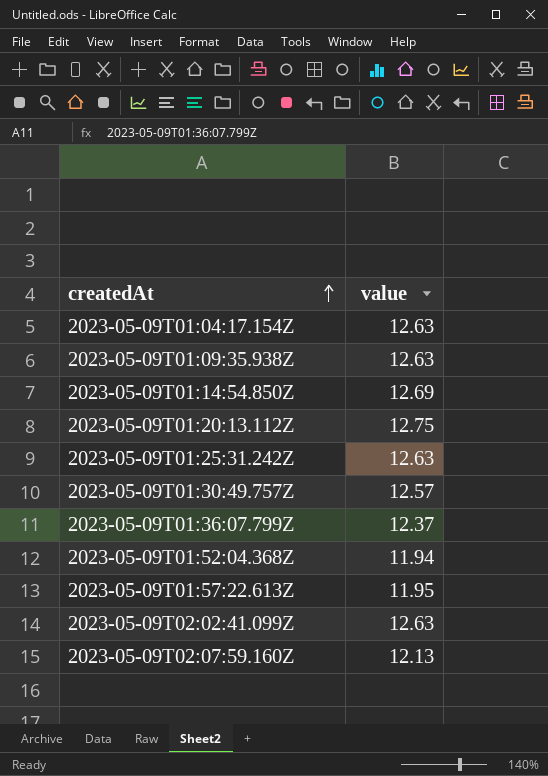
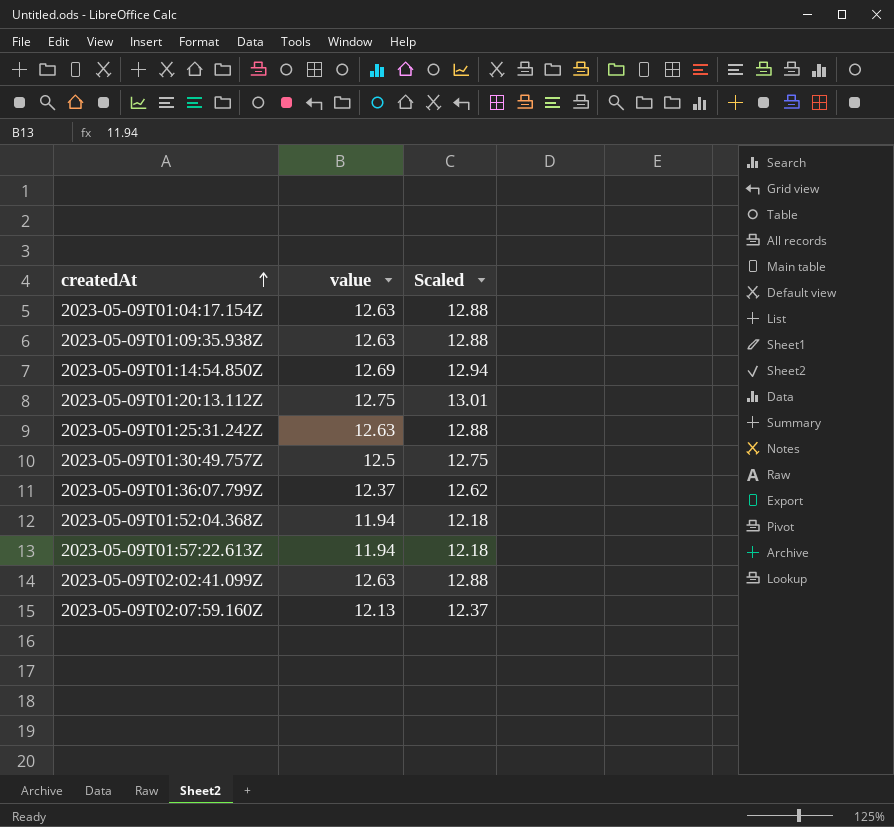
column Scaled | formula: none -> [value] * 1.02
2023-05-09T01:30:49.757Z | value: 12.57 -> 12.5
2023-05-09T01:57:22.613Z | value: 11.95 -> 11.94

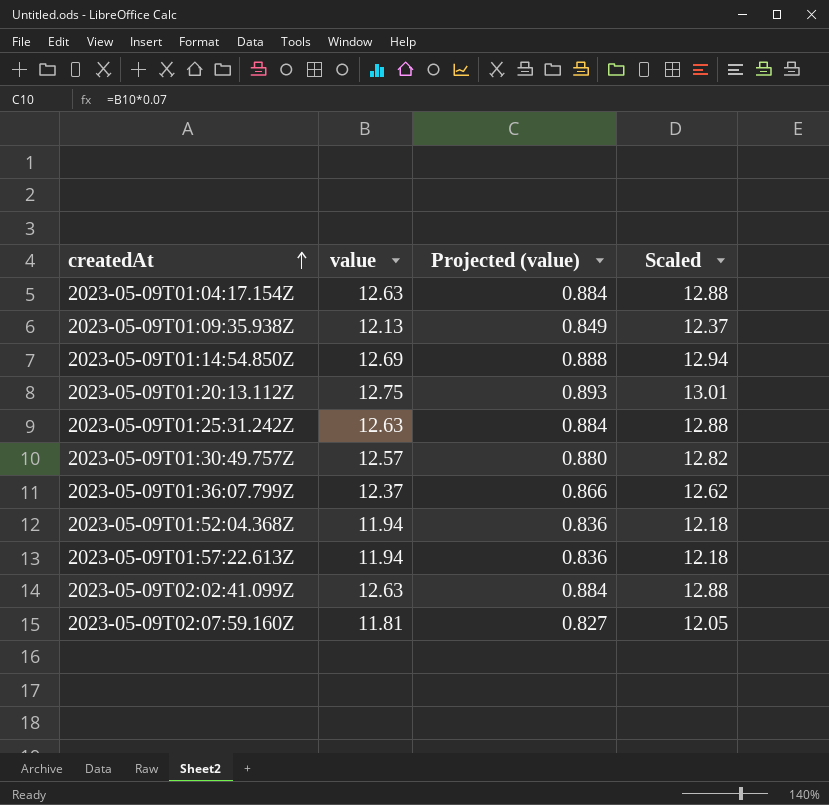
column Projected (value) | formula: none -> [value] * 0.07
2023-05-09T01:09:35.938Z | value: 12.63 -> 12.13
2023-05-09T01:09:35.938Z | Scaled: 12.88 -> 12.37
2023-05-09T01:30:49.757Z | value: 12.5 -> 12.57
2023-05-09T01:30:49.757Z | Scaled: 12.75 -> 12.82
2023-05-09T02:07:59.160Z | value: 12.13 -> 11.81
2023-05-09T02:07:59.160Z | Scaled: 12.37 -> 12.05

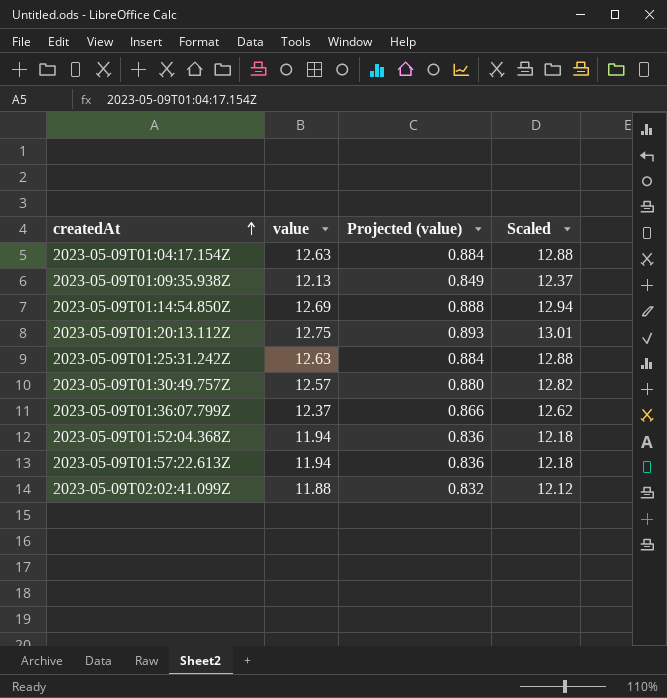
row 2023-05-09T02:07:59.160Z: 11.81 | 0.827 | 12.05 -> none
2023-05-09T02:02:41.099Z | value: 12.63 -> 11.88
2023-05-09T02:02:41.099Z | Projected (value): 0.884 -> 0.832
2023-05-09T02:02:41.099Z | Scaled: 12.88 -> 12.12

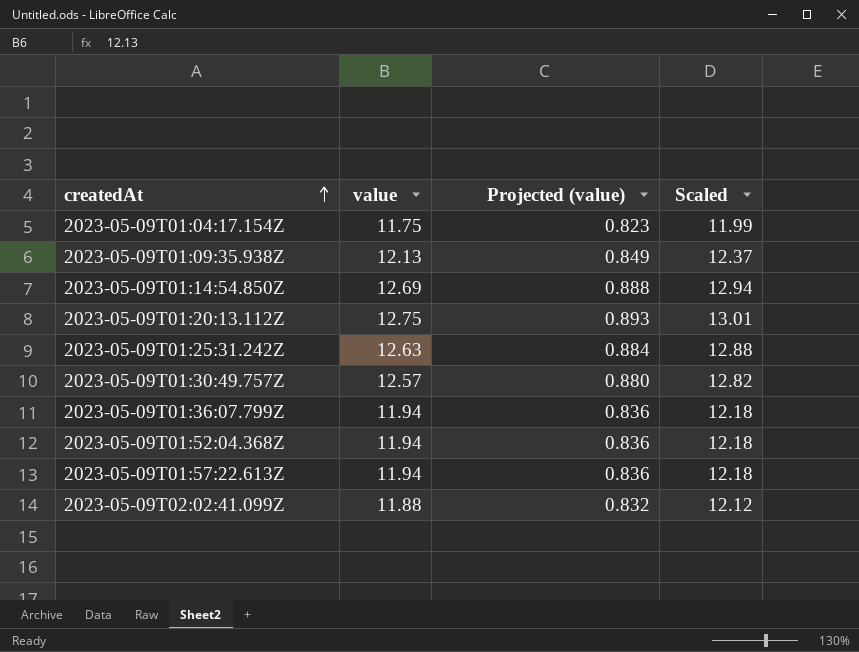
2023-05-09T01:04:17.154Z | value: 12.63 -> 11.75
2023-05-09T01:04:17.154Z | Projected (value): 0.884 -> 0.823
2023-05-09T01:04:17.154Z | Scaled: 12.88 -> 11.99
2023-05-09T01:36:07.799Z | value: 12.37 -> 11.94
2023-05-09T01:36:07.799Z | Projected (value): 0.866 -> 0.836
2023-05-09T01:36:07.799Z | Scaled: 12.62 -> 12.18

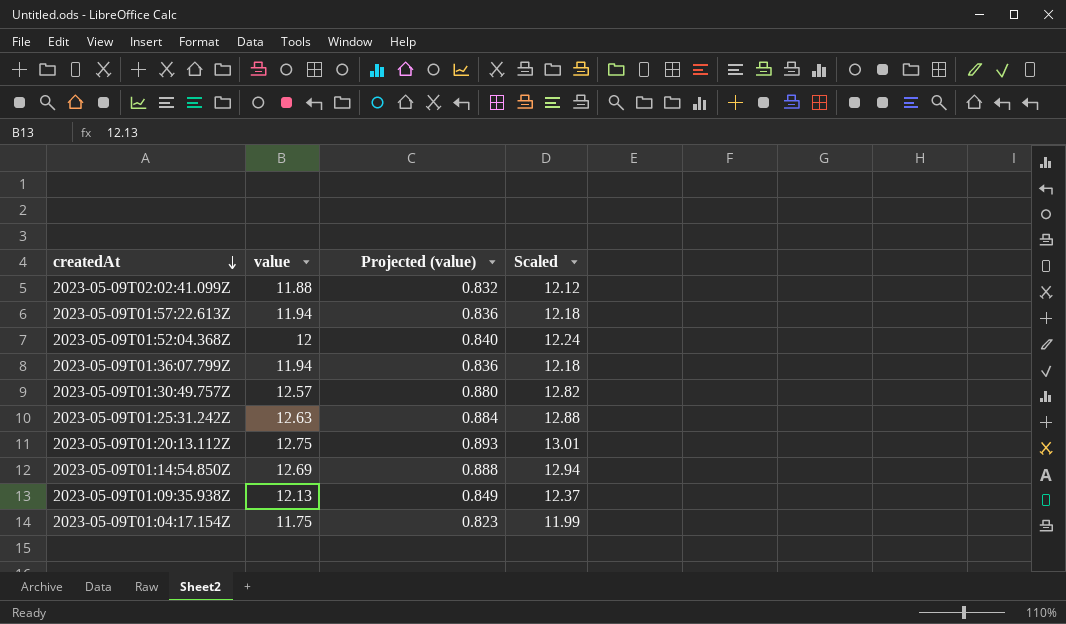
row order: createdAt ascending -> createdAt descending
2023-05-09T01:52:04.368Z | value: 11.94 -> 12
2023-05-09T01:52:04.368Z | Projected (value): 0.836 -> 0.840
2023-05-09T01:52:04.368Z | Scaled: 12.18 -> 12.24

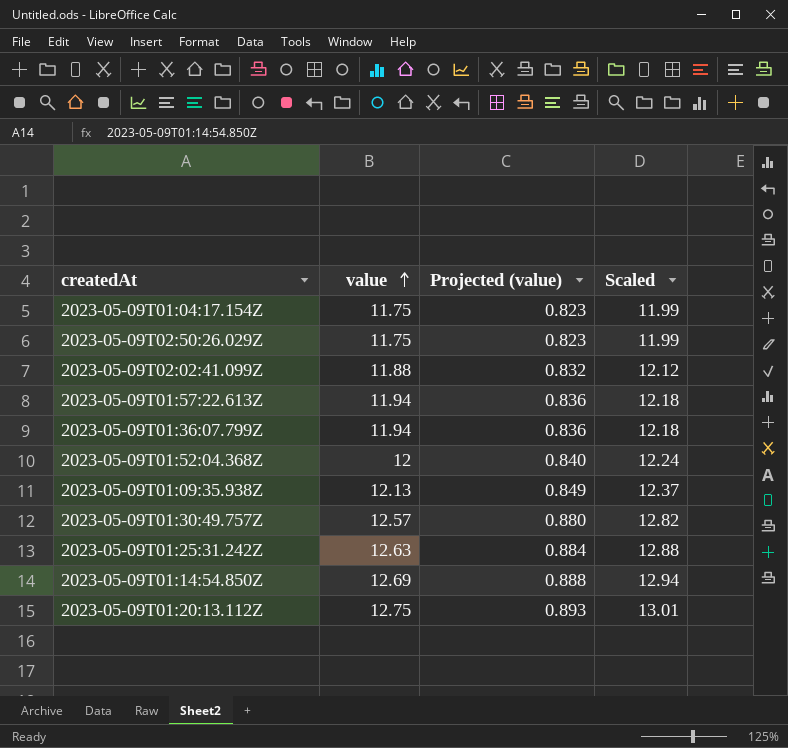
row order: createdAt descending -> value ascending
row 2023-05-09T02:50:26.029Z: none -> 11.75 | 0.823 | 11.99

